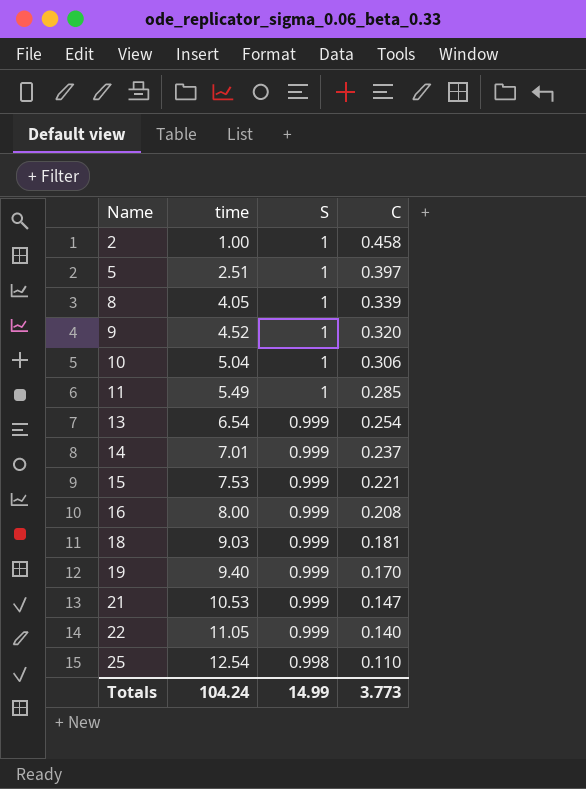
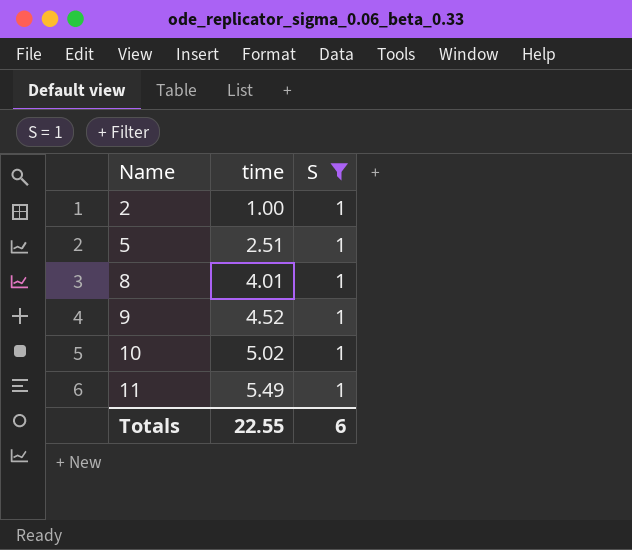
filter: none -> S = 1
column C | position: 4 -> none
8 | time: 4.05 -> 4.01
10 | time: 5.04 -> 5.02
Totals | time: 104.24 -> 22.55
Totals | S: 14.99 -> 6

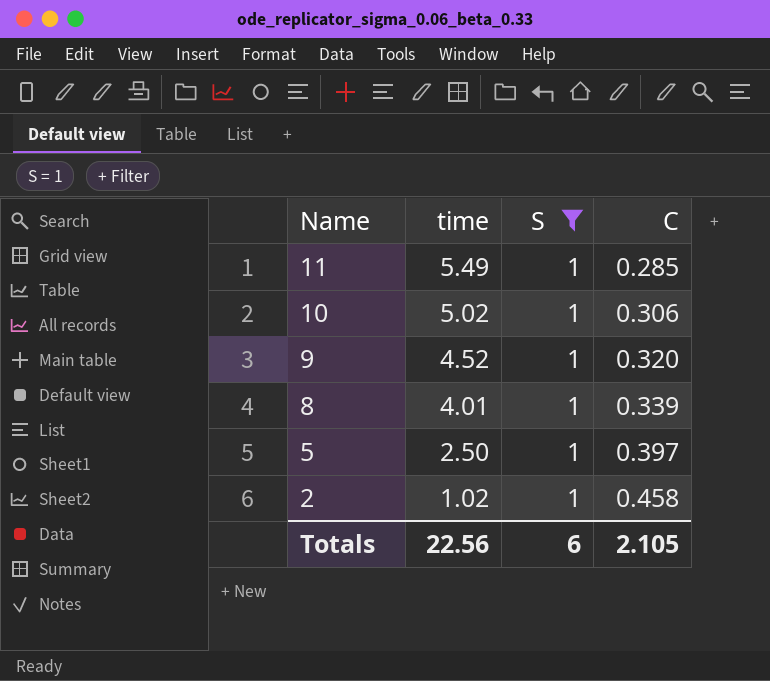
row order: Name ascending -> Name descending
column C | position: none -> 4
5 | time: 2.51 -> 2.50
2 | time: 1.00 -> 1.02
Totals | time: 22.55 -> 22.56

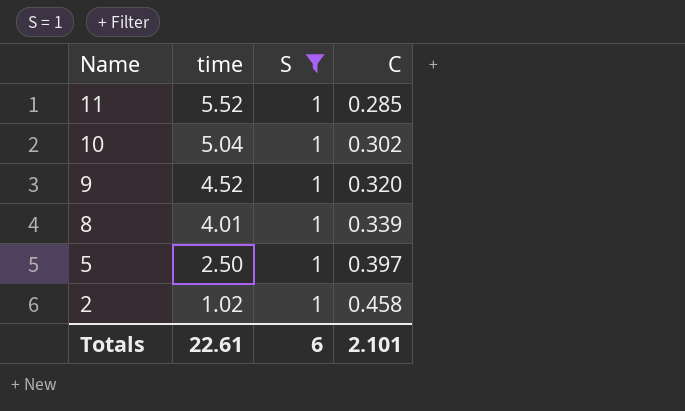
11 | time: 5.49 -> 5.52
10 | time: 5.02 -> 5.04
10 | C: 0.306 -> 0.302
Totals | time: 22.56 -> 22.61
Totals | C: 2.105 -> 2.101

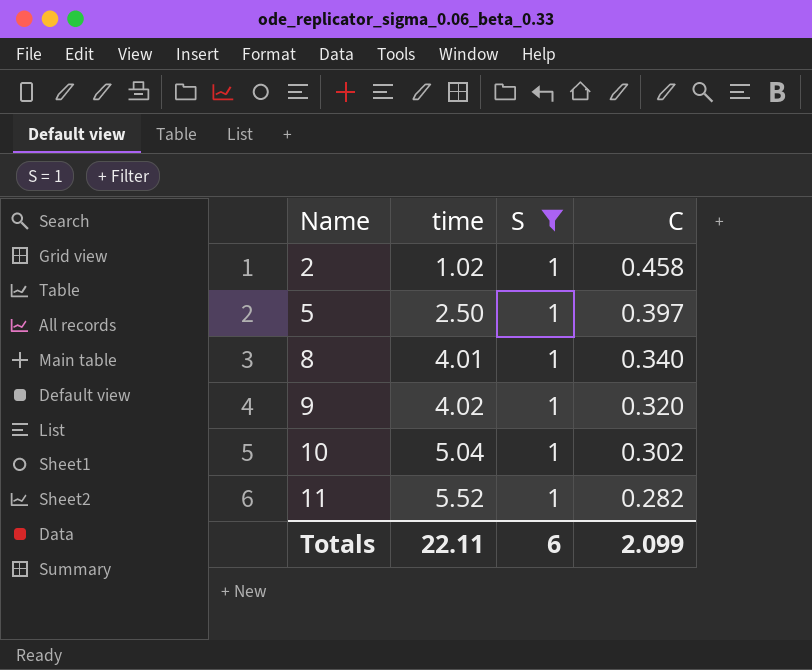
row order: Name descending -> Name ascending
8 | C: 0.339 -> 0.340
9 | time: 4.52 -> 4.02
11 | C: 0.285 -> 0.282
Totals | time: 22.61 -> 22.11
Totals | C: 2.101 -> 2.099

